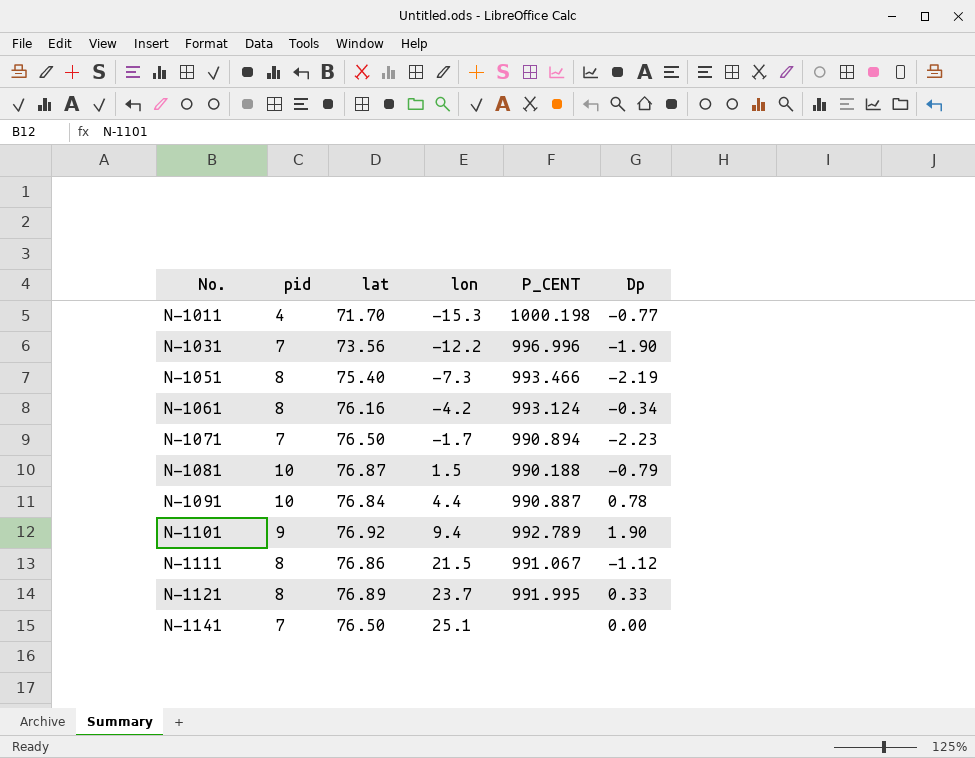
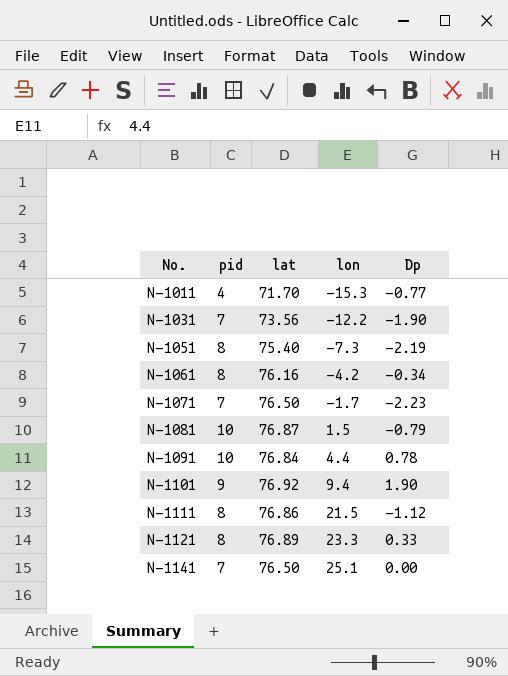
column P_CENT | position: 5 -> none
N-1121 | lon: 23.7 -> 23.3

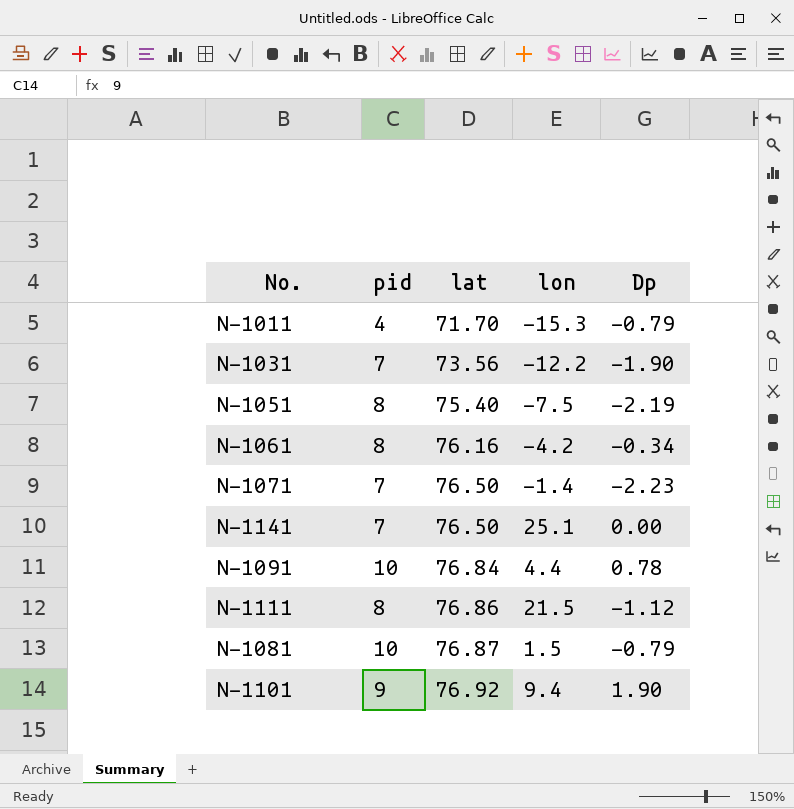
row order: No. ascending -> lat ascending
row N-1121: 8 | 76.89 | 23.3 | 0.33 -> none
N-1011 | Dp: -0.77 -> -0.79
N-1051 | lon: -7.3 -> -7.5
N-1071 | lon: -1.7 -> -1.4

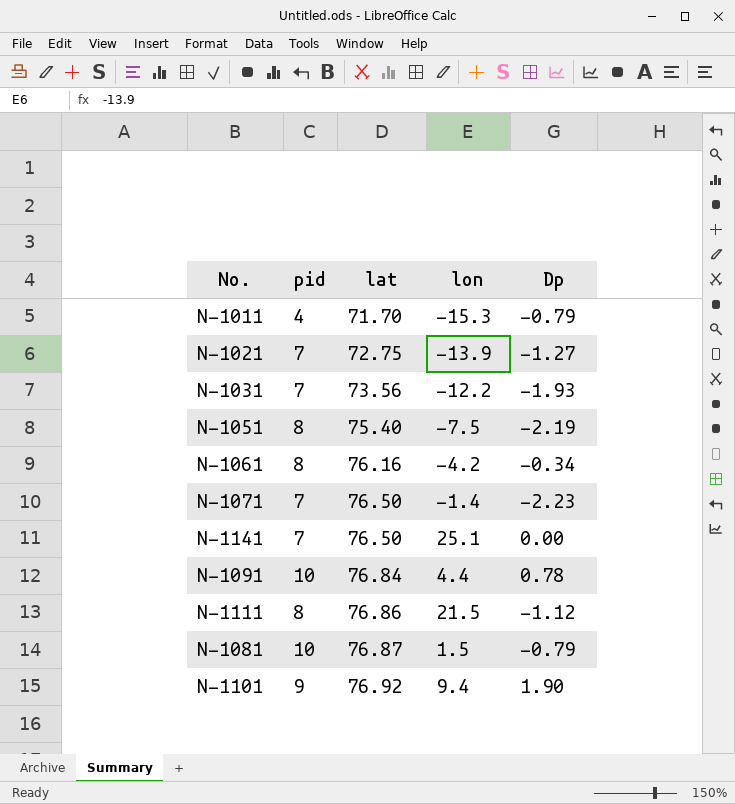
row N-1021: none -> 7 | 72.75 | -13.9 | -1.27
N-1031 | Dp: -1.90 -> -1.93

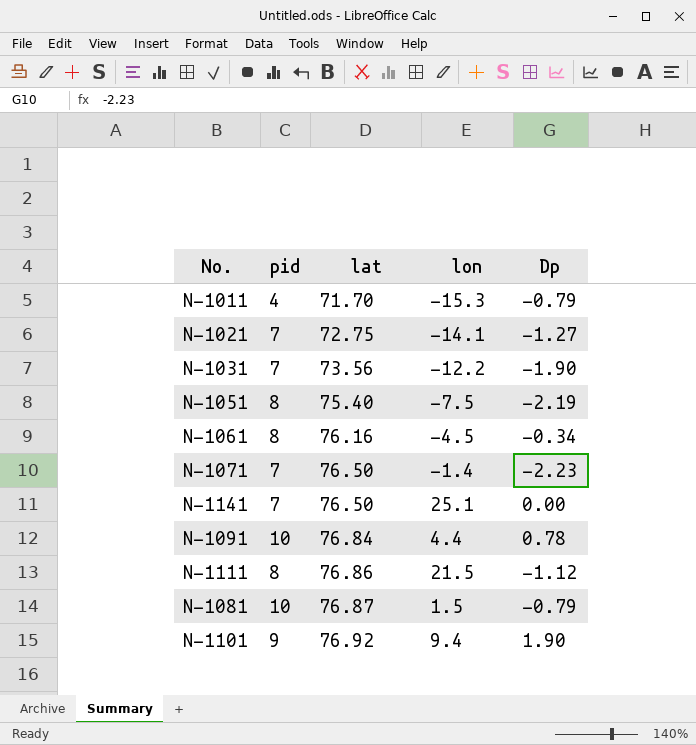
N-1021 | lon: -13.9 -> -14.1
N-1031 | Dp: -1.93 -> -1.90
N-1061 | lon: -4.2 -> -4.5

